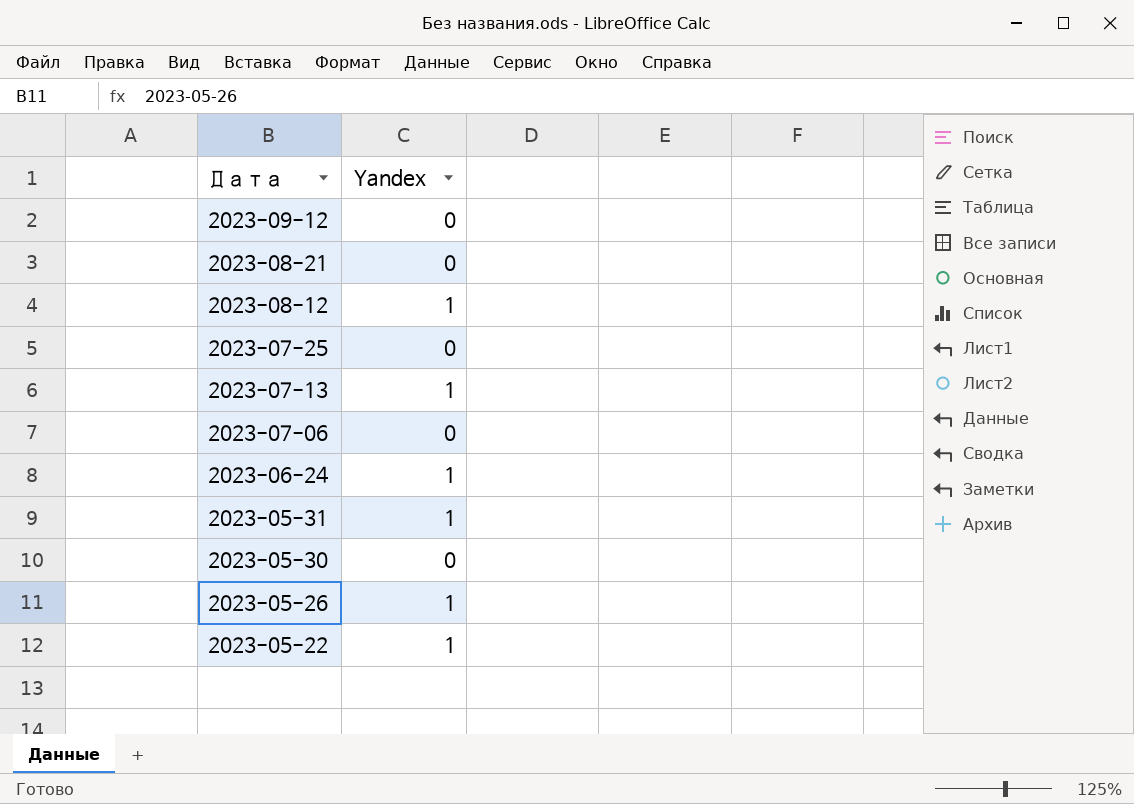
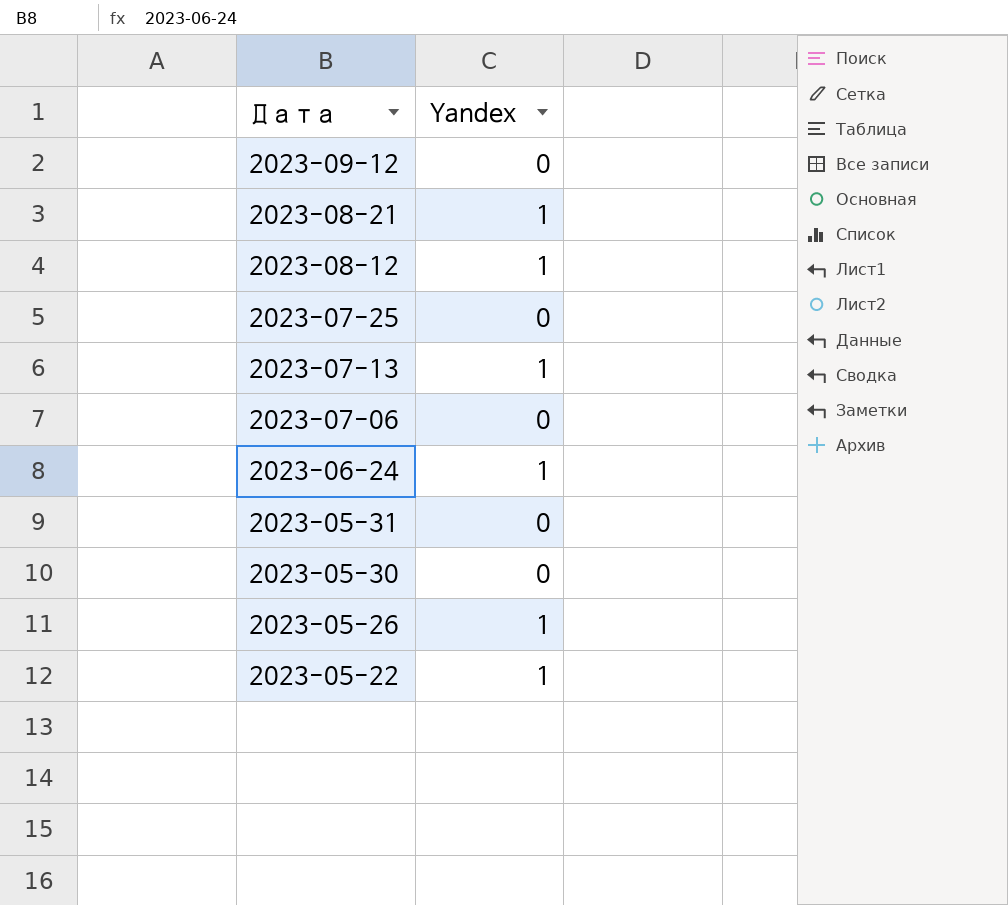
2023-08-21 | Yandex: 0 -> 1
2023-05-31 | Yandex: 1 -> 0

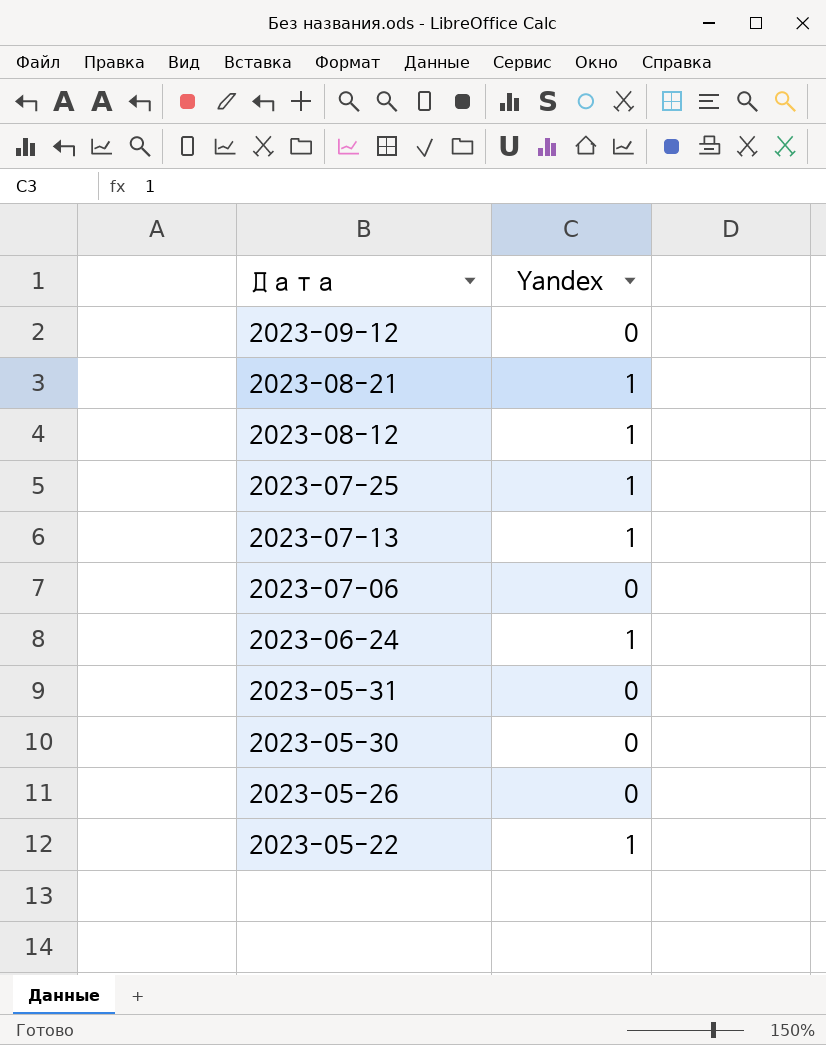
2023-07-25 | Yandex: 0 -> 1
2023-05-26 | Yandex: 1 -> 0

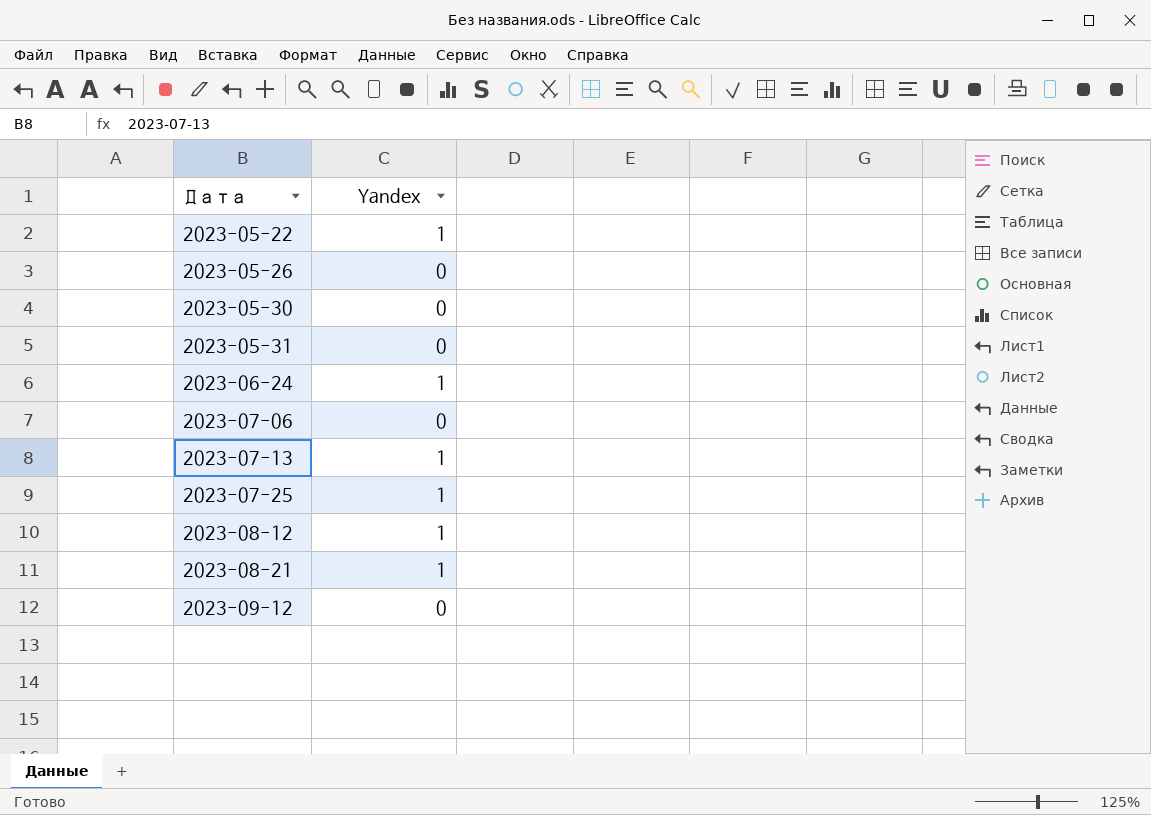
row order: Дата descending -> Дата ascending

